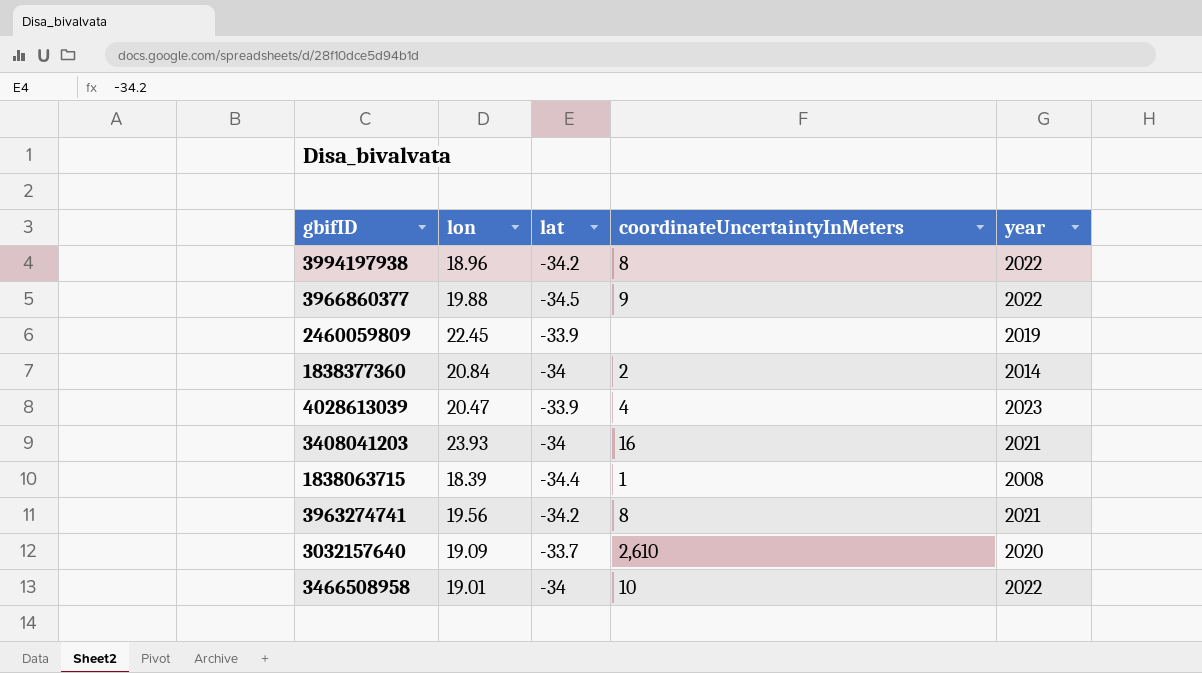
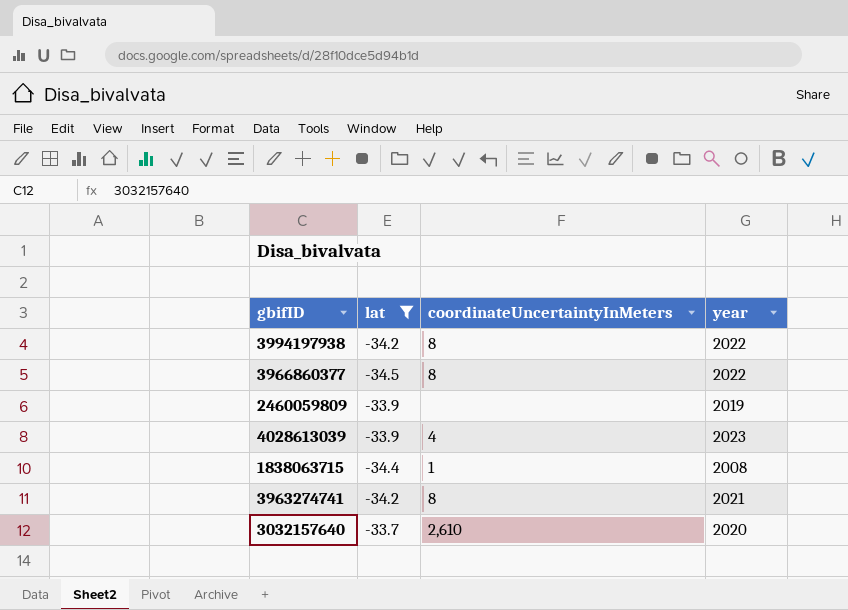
filter: none -> lat != -34
column lon | position: 2 -> none
3966860377 | coordinateUncertaintyInMeters: 9 -> 8

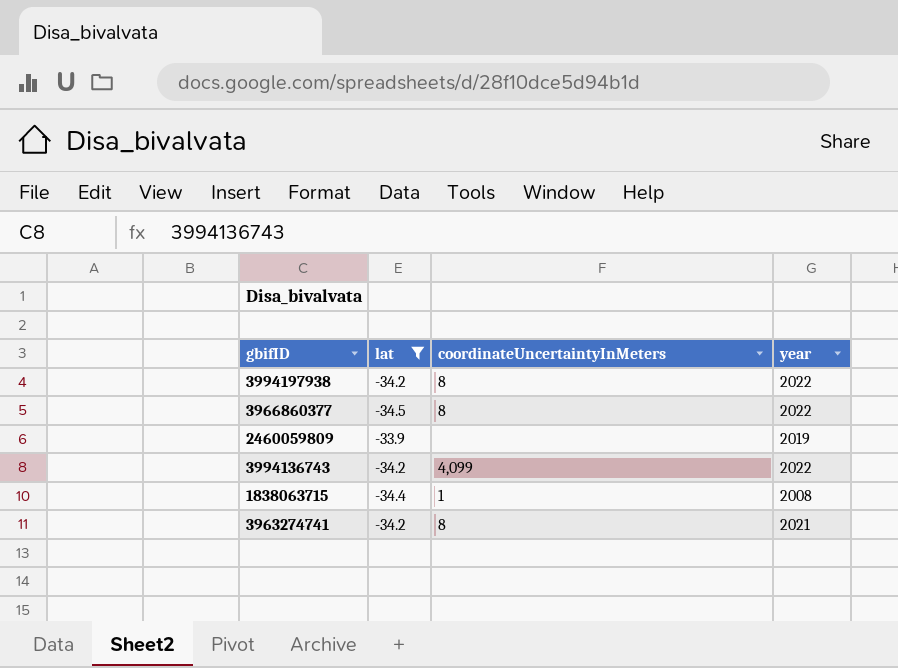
row 4028613039: -33.9 | 4 | 2023 -> none
row 3032157640: -33.7 | 2,610 | 2020 -> none
row 3994136743: none -> -34.2 | 4,099 | 2022

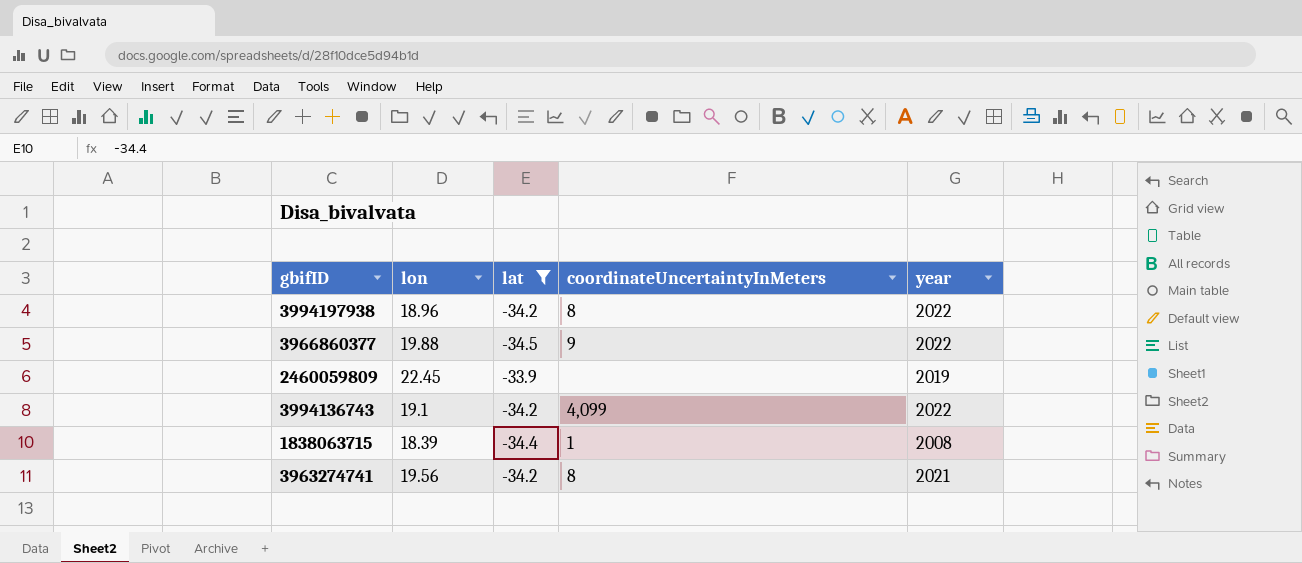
column lon | position: none -> 2
3966860377 | coordinateUncertaintyInMeters: 8 -> 9

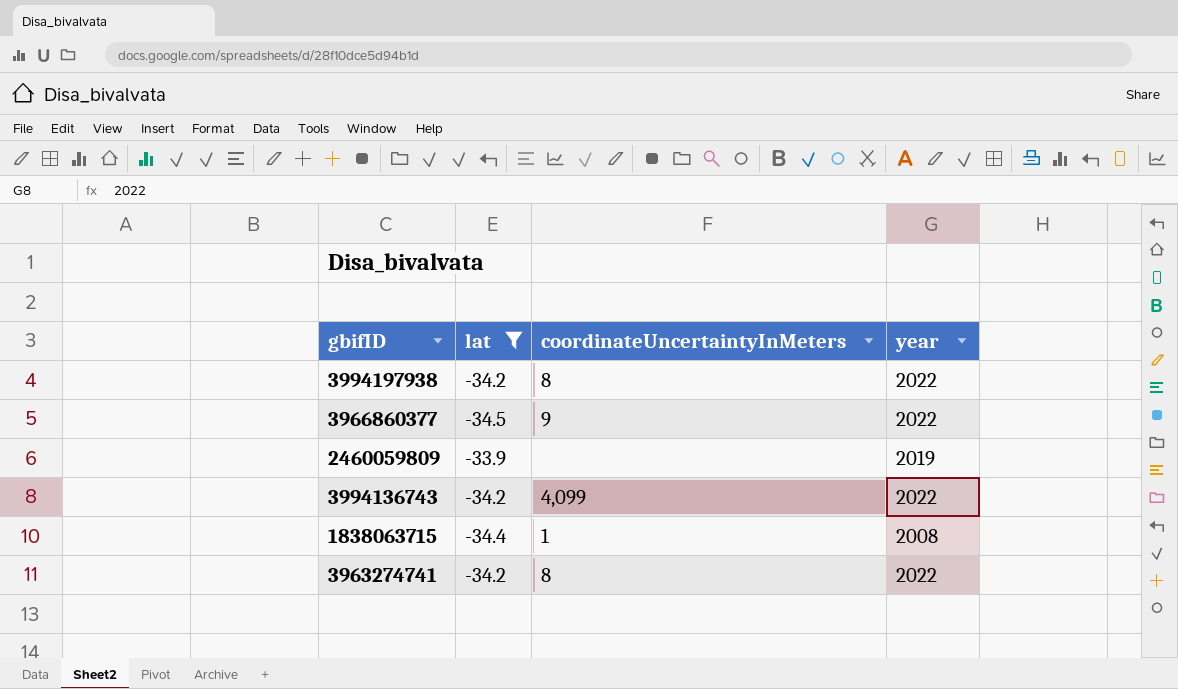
column lon | position: 2 -> none
3963274741 | year: 2021 -> 2022

